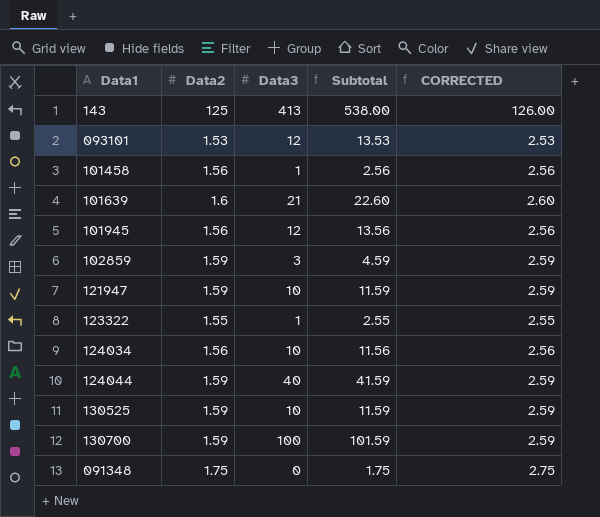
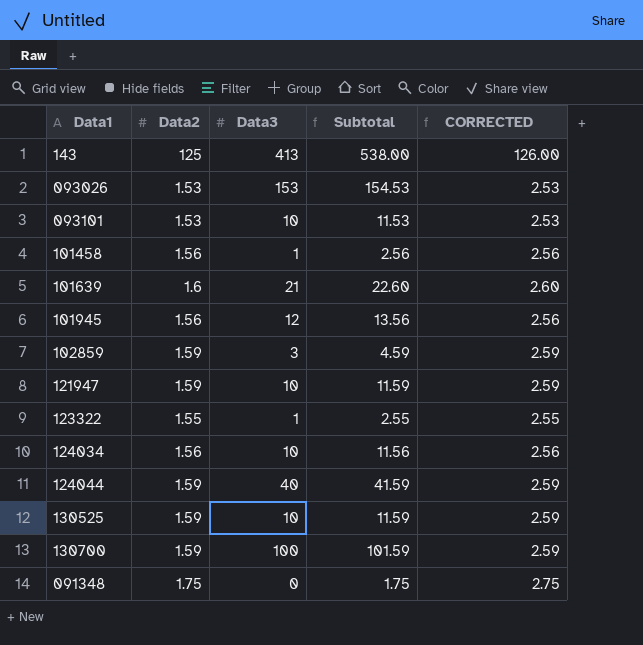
row 093026: none -> 1.53 | 153 | 154.53 | 2.53
093101 | Data3: 12 -> 10
093101 | Subtotal: 13.53 -> 11.53

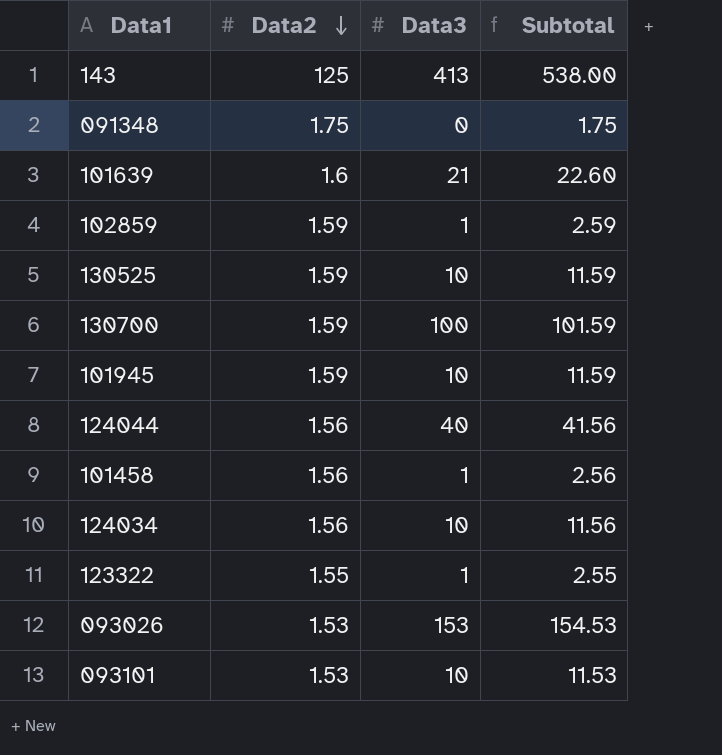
row order: none -> Data2 descending
column CORRECTED | formula: [Data2] + 1 -> none
row 121947: 1.59 | 10 | 11.59 | 2.59 -> none
102859 | Data3: 3 -> 1
102859 | Subtotal: 4.59 -> 2.59
101945 | Data2: 1.56 -> 1.59
101945 | Data3: 12 -> 10
101945 | Subtotal: 13.56 -> 11.59
124044 | Data2: 1.59 -> 1.56
124044 | Subtotal: 41.59 -> 41.56

